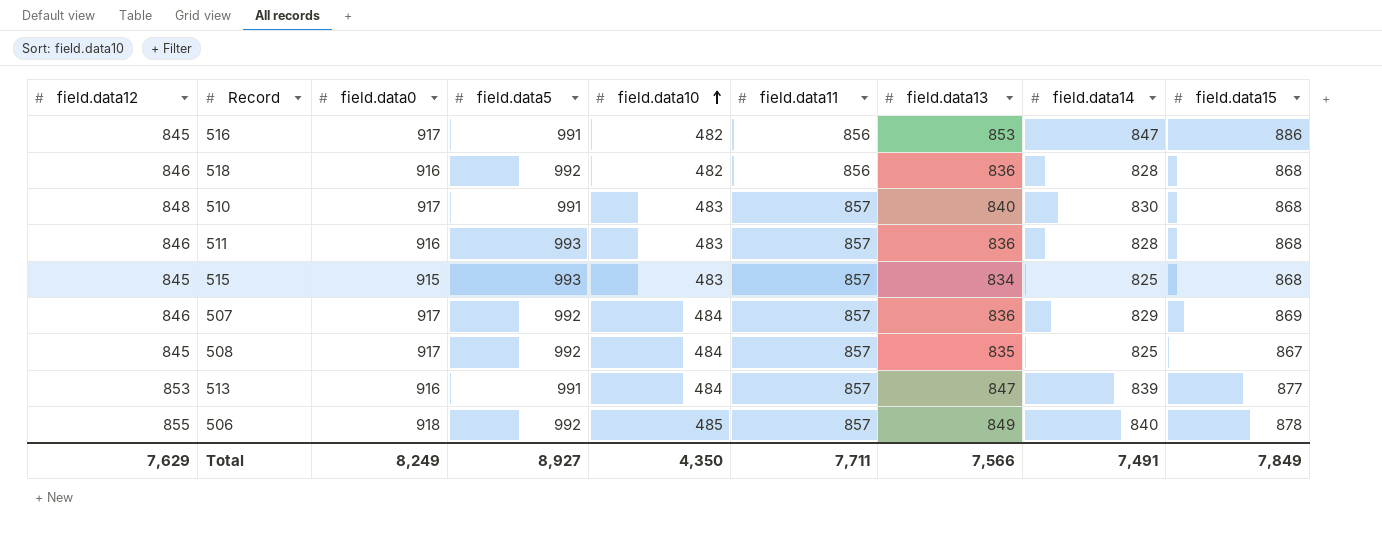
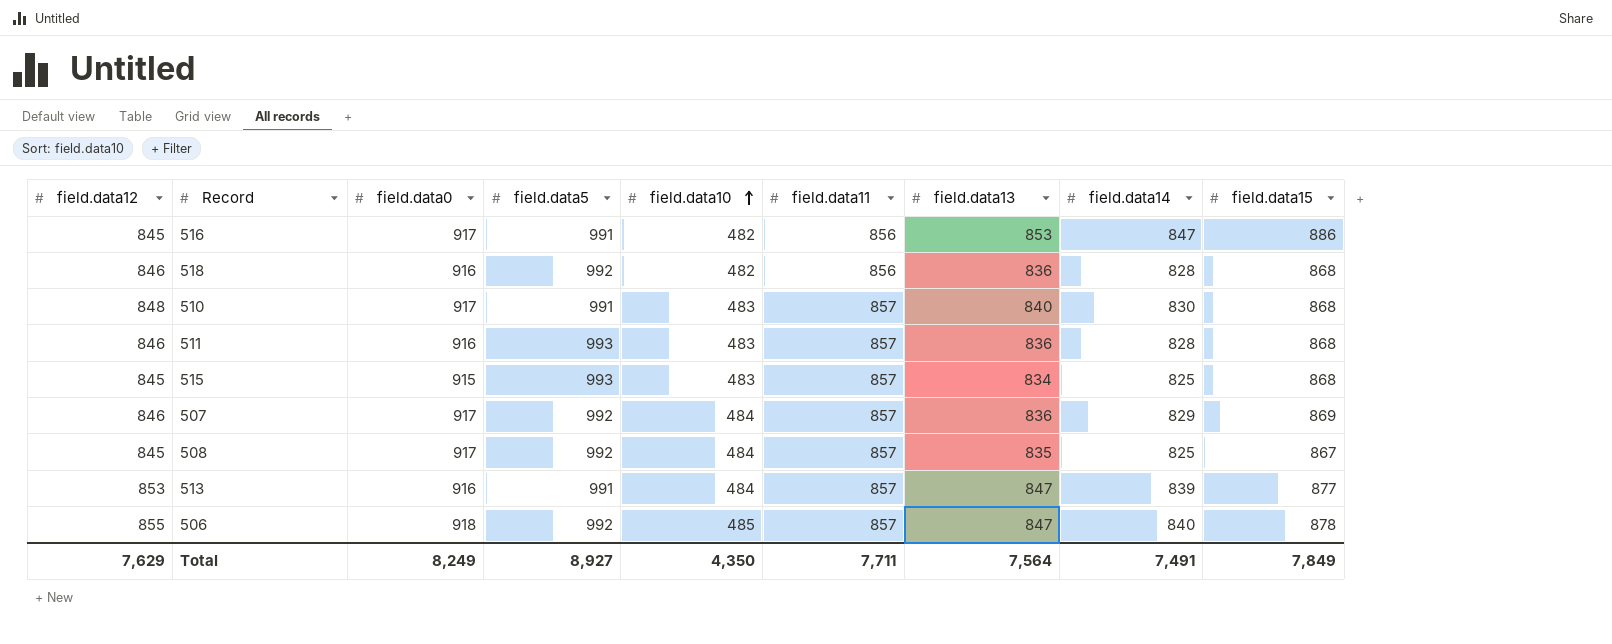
506 | field.data13: 849 -> 847
Total | field.data13: 7,566 -> 7,564

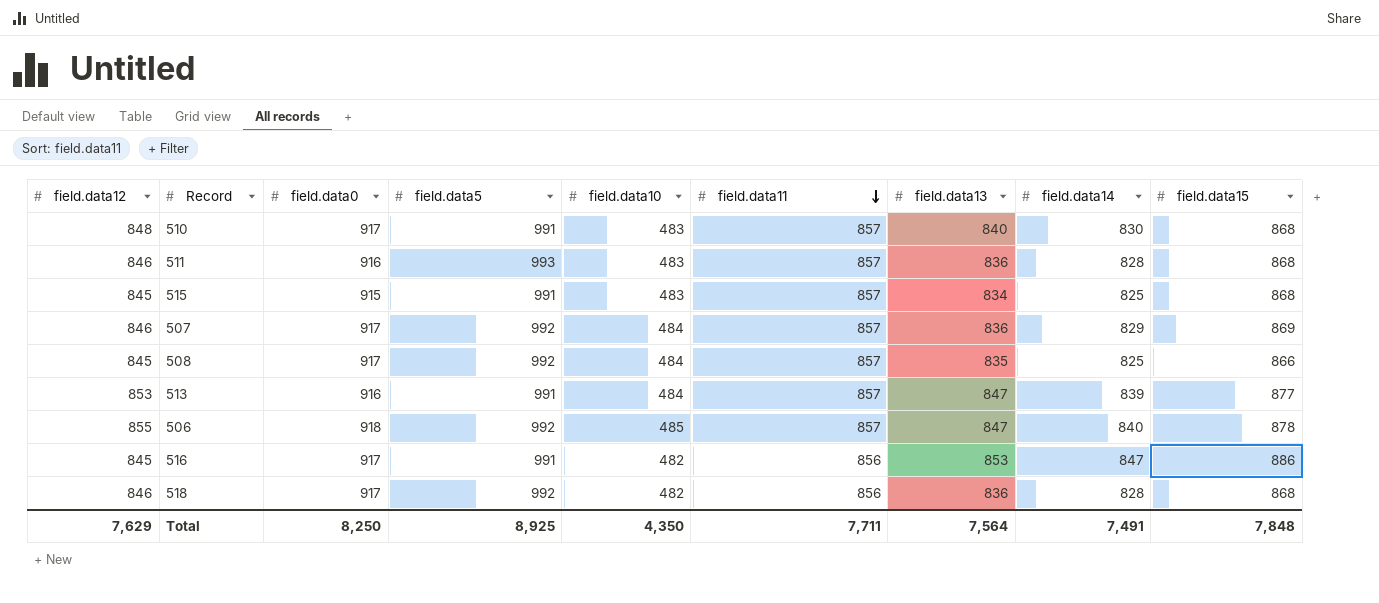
row order: field.data10 ascending -> field.data11 descending
515 | field.data5: 993 -> 991
508 | field.data15: 867 -> 866
518 | field.data0: 916 -> 917
Total | field.data0: 8,249 -> 8,250
Total | field.data5: 8,927 -> 8,925
Total | field.data15: 7,849 -> 7,848

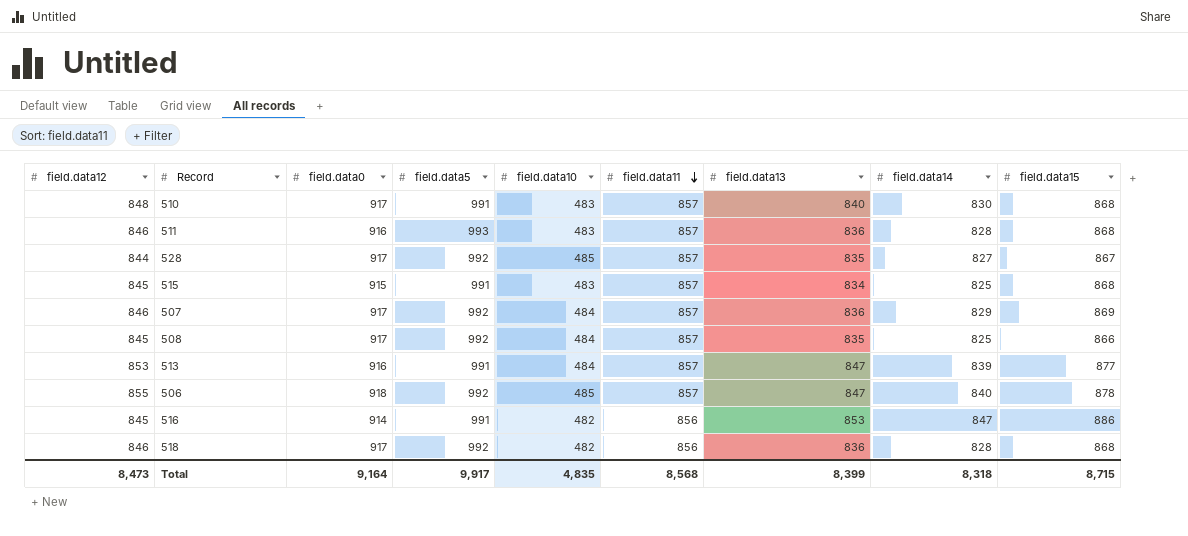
row 528: none -> 844 | 917 | 992 | 485 | 857 | 835 | 827 | 867
516 | field.data0: 917 -> 914
Total | field.data12: 7,629 -> 8,473
Total | field.data0: 8,250 -> 9,164
Total | field.data5: 8,925 -> 9,917
Total | field.data10: 4,350 -> 4,835
Total | field.data11: 7,711 -> 8,568
Total | field.data13: 7,564 -> 8,399
Total | field.data14: 7,491 -> 8,318
Total | field.data15: 7,848 -> 8,715

